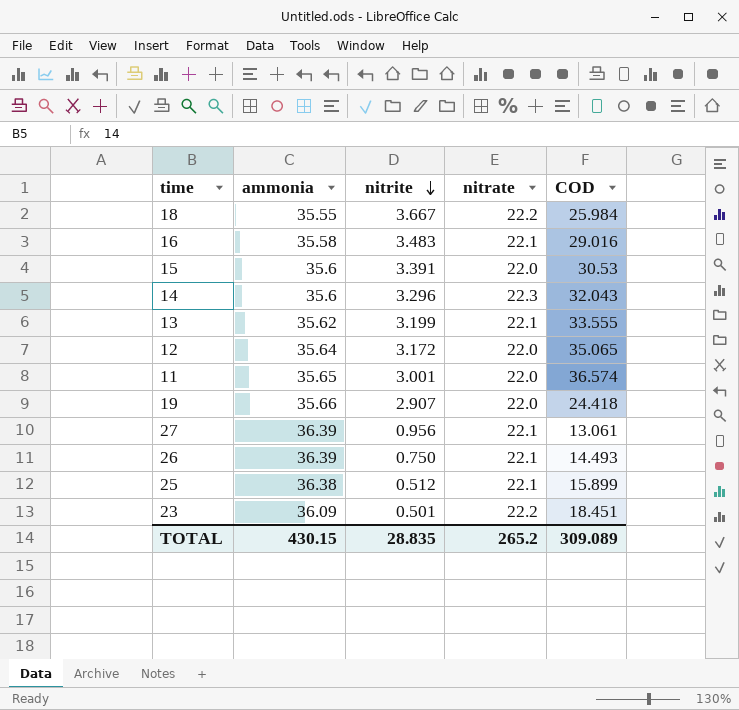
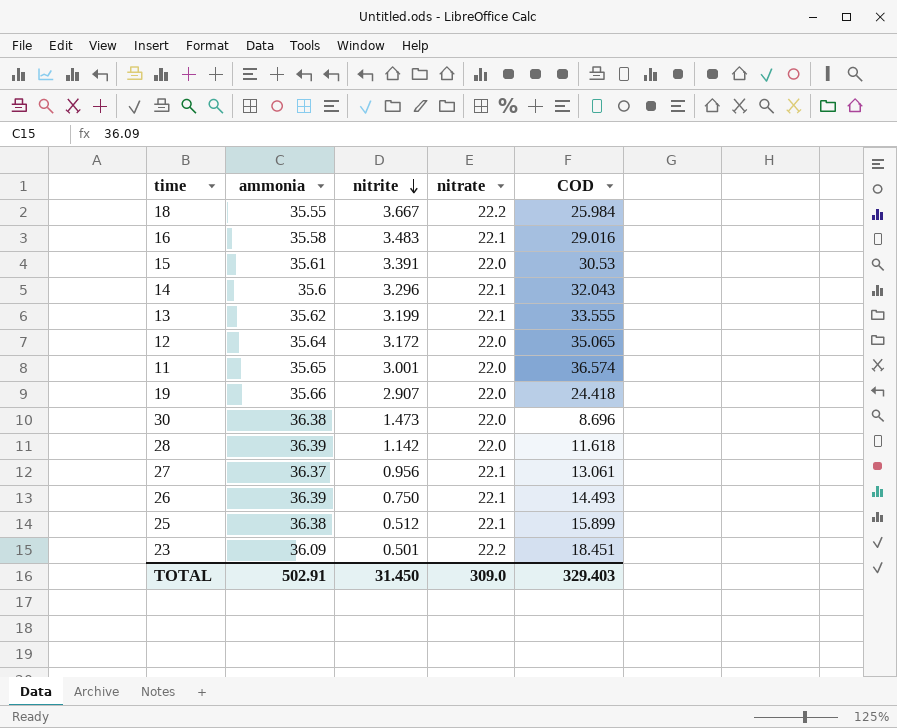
15 | ammonia: 35.6 -> 35.61
14 | nitrate: 22.3 -> 22.1
row 30: none -> 36.38 | 1.473 | 22.0 | 8.696
row 28: none -> 36.39 | 1.142 | 22.0 | 11.618
27 | ammonia: 36.39 -> 36.37
TOTAL | ammonia: 430.15 -> 502.91
TOTAL | nitrite: 28.835 -> 31.450
TOTAL | nitrate: 265.2 -> 309.0
TOTAL | COD: 309.089 -> 329.403

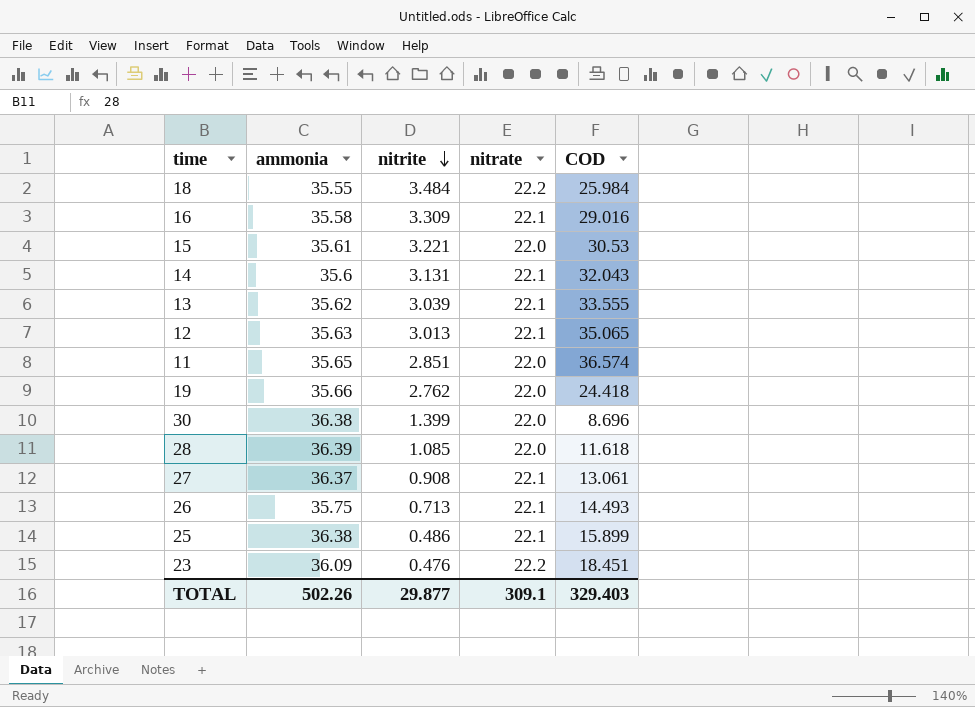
18 | nitrite: 3.667 -> 3.484
16 | nitrite: 3.483 -> 3.309
15 | nitrite: 3.391 -> 3.221
14 | nitrite: 3.296 -> 3.131
13 | nitrite: 3.199 -> 3.039
12 | ammonia: 35.64 -> 35.63
12 | nitrite: 3.172 -> 3.013
12 | nitrate: 22.0 -> 22.1
11 | nitrite: 3.001 -> 2.851
19 | nitrite: 2.907 -> 2.762
30 | nitrite: 1.473 -> 1.399
28 | nitrite: 1.142 -> 1.085
27 | nitrite: 0.956 -> 0.908
26 | ammonia: 36.39 -> 35.75
26 | nitrite: 0.750 -> 0.713
25 | nitrite: 0.512 -> 0.486
23 | nitrite: 0.501 -> 0.476
TOTAL | ammonia: 502.91 -> 502.26
TOTAL | nitrite: 31.450 -> 29.877
TOTAL | nitrate: 309.0 -> 309.1

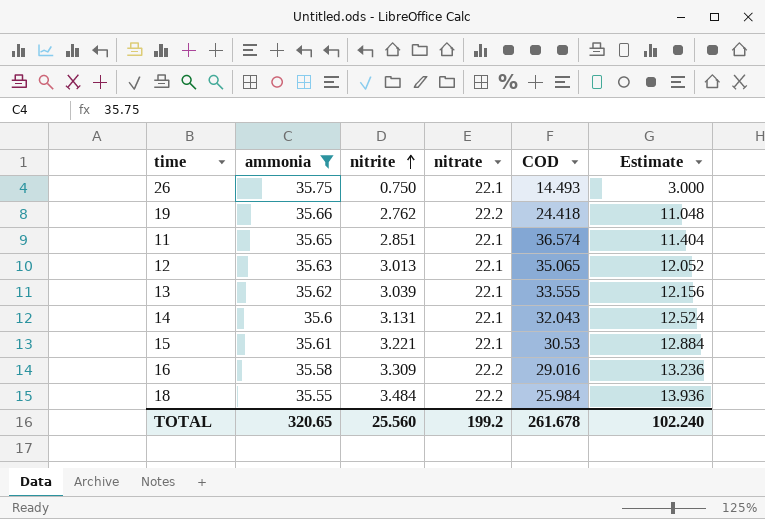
filter: none -> ammonia <= 35.75
row order: nitrite descending -> nitrite ascending
column Estimate | formula: none -> [nitrite] * 4
26 | nitrite: 0.713 -> 0.750
19 | nitrate: 22.0 -> 22.2
11 | nitrate: 22.0 -> 22.1
15 | nitrate: 22.0 -> 22.1
16 | nitrate: 22.1 -> 22.2
TOTAL | ammonia: 502.26 -> 320.65
TOTAL | nitrite: 29.877 -> 25.560
TOTAL | nitrate: 309.1 -> 199.2
TOTAL | COD: 329.403 -> 261.678

